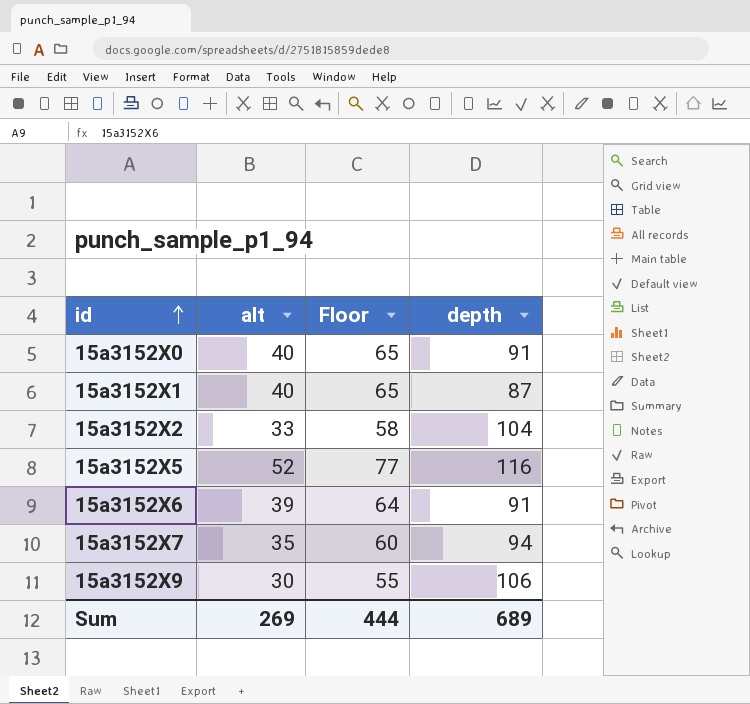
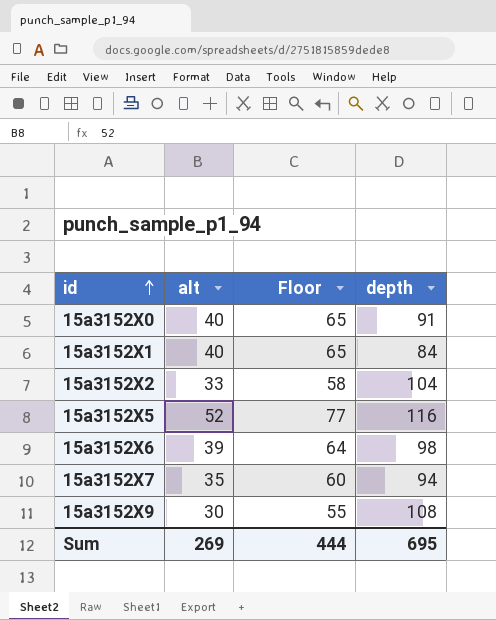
15a3152X1 | depth: 87 -> 84
15a3152X6 | depth: 91 -> 98
15a3152X9 | depth: 106 -> 108
Sum | depth: 689 -> 695

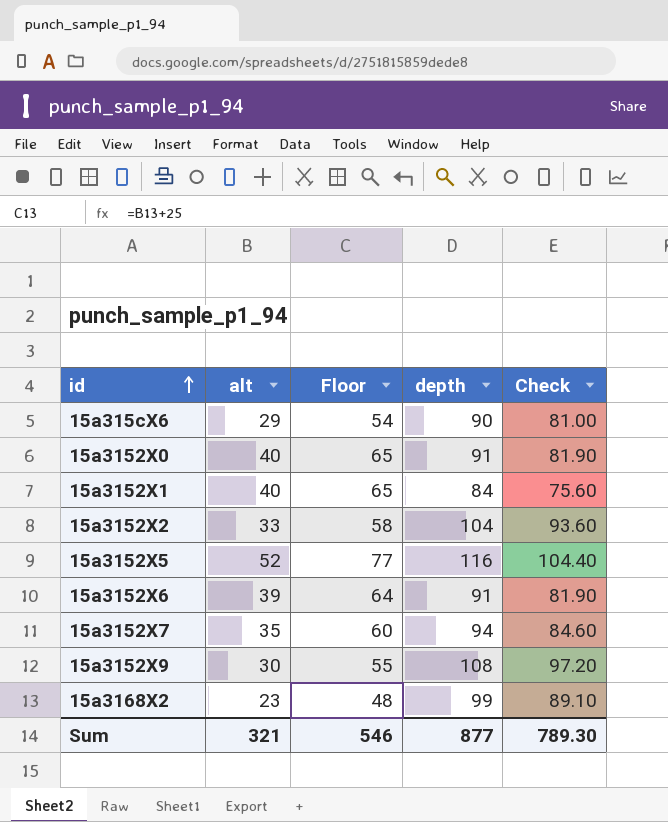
column Check | formula: none -> [depth] * 0.9
row 15a315cX6: none -> 29 | 54 | 90 | 81.00
15a3152X6 | depth: 98 -> 91
row 15a3168X2: none -> 23 | 48 | 99 | 89.10
Sum | alt: 269 -> 321
Sum | Floor: 444 -> 546
Sum | depth: 695 -> 877

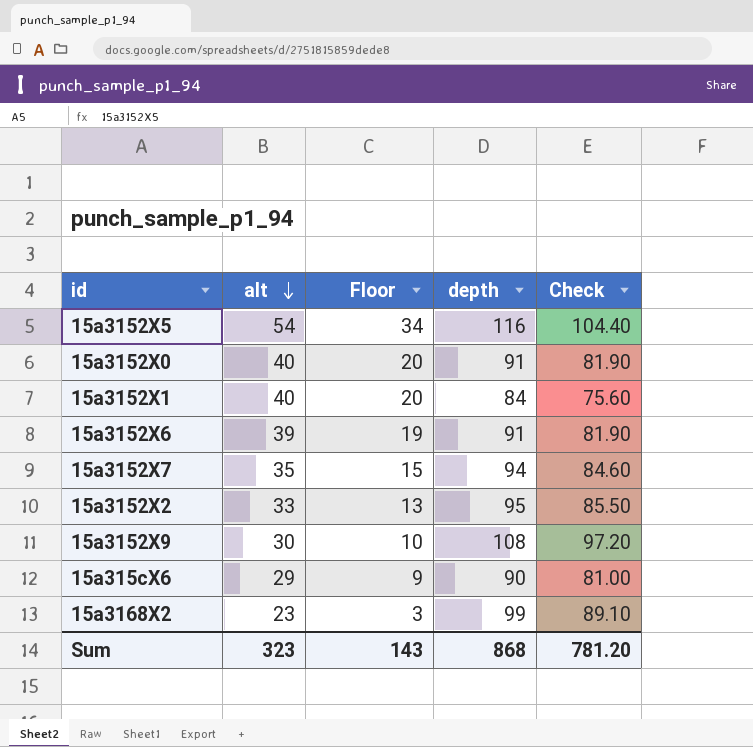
row order: id ascending -> alt descending
column Floor | formula: [alt] + 25 -> [alt] - 20
15a3152X5 | alt: 52 -> 54
15a3152X2 | depth: 104 -> 95
15a3152X2 | Check: 93.60 -> 85.50
Sum | alt: 321 -> 323
Sum | Floor: 546 -> 143
Sum | depth: 877 -> 868
Sum | Check: 789.30 -> 781.20

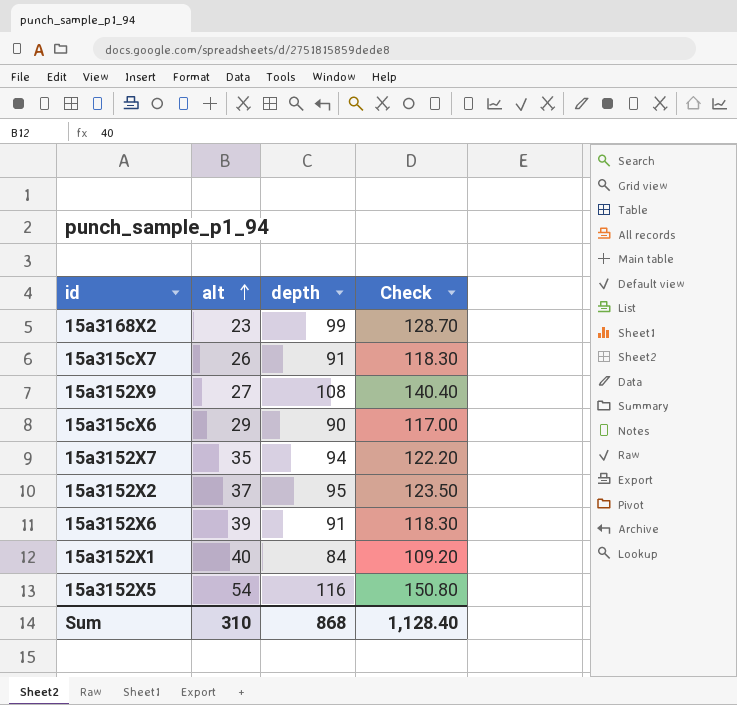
row order: alt descending -> alt ascending
column Floor | formula: [alt] - 20 -> none
column Check | formula: [depth] * 0.9 -> [depth] * 1.3
row 15a3152X0: 40 | 20 | 91 | 81.90 -> none
row 15a315cX7: none -> 26 | 91 | 118.30
15a3152X9 | alt: 30 -> 27
15a3152X2 | alt: 33 -> 37
Sum | alt: 323 -> 310
Sum | Check: 781.20 -> 1,128.40

